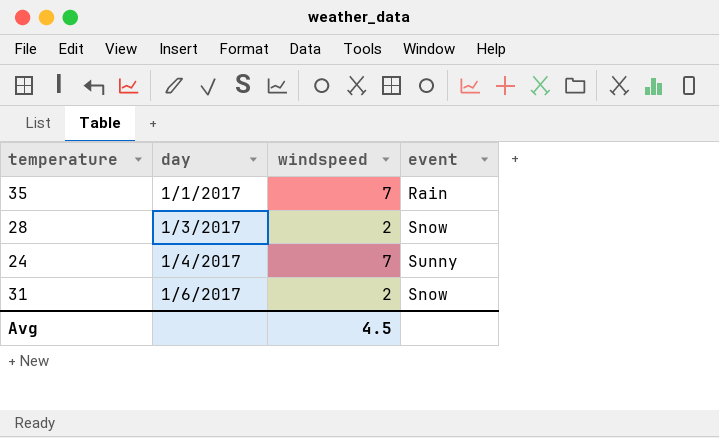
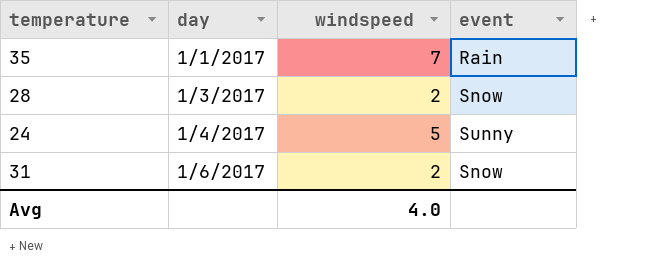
24 | windspeed: 7 -> 5
Avg | windspeed: 4.5 -> 4.0

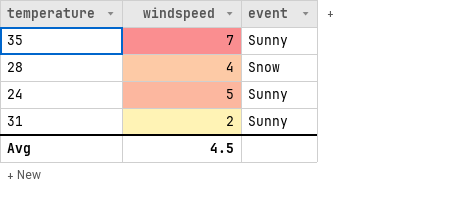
column day | position: 2 -> none
35 | event: Rain -> Sunny
28 | windspeed: 2 -> 4
31 | event: Snow -> Sunny
Avg | windspeed: 4.0 -> 4.5

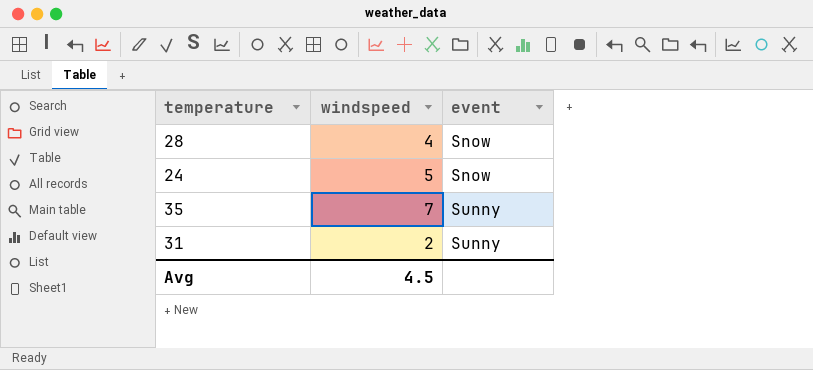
row order: none -> event ascending
24 | event: Sunny -> Snow

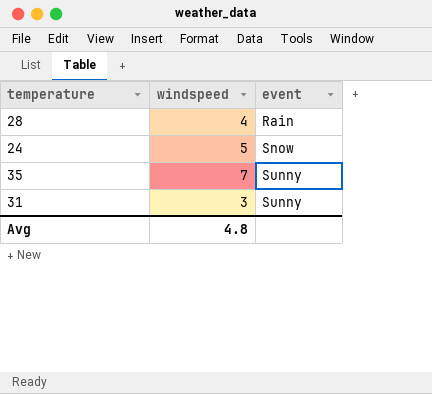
28 | event: Snow -> Rain
31 | windspeed: 2 -> 3
Avg | windspeed: 4.5 -> 4.8

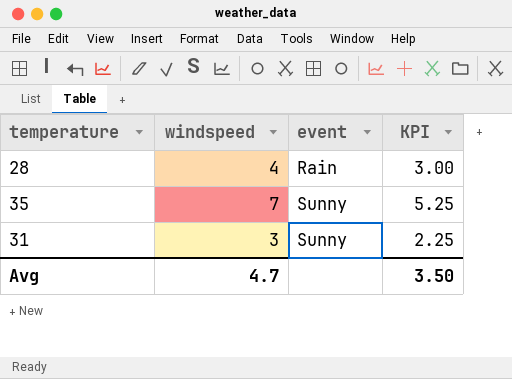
column KPI | formula: none -> [windspeed] * 0.75
row 24: 5 | Snow -> none
Avg | windspeed: 4.8 -> 4.7

